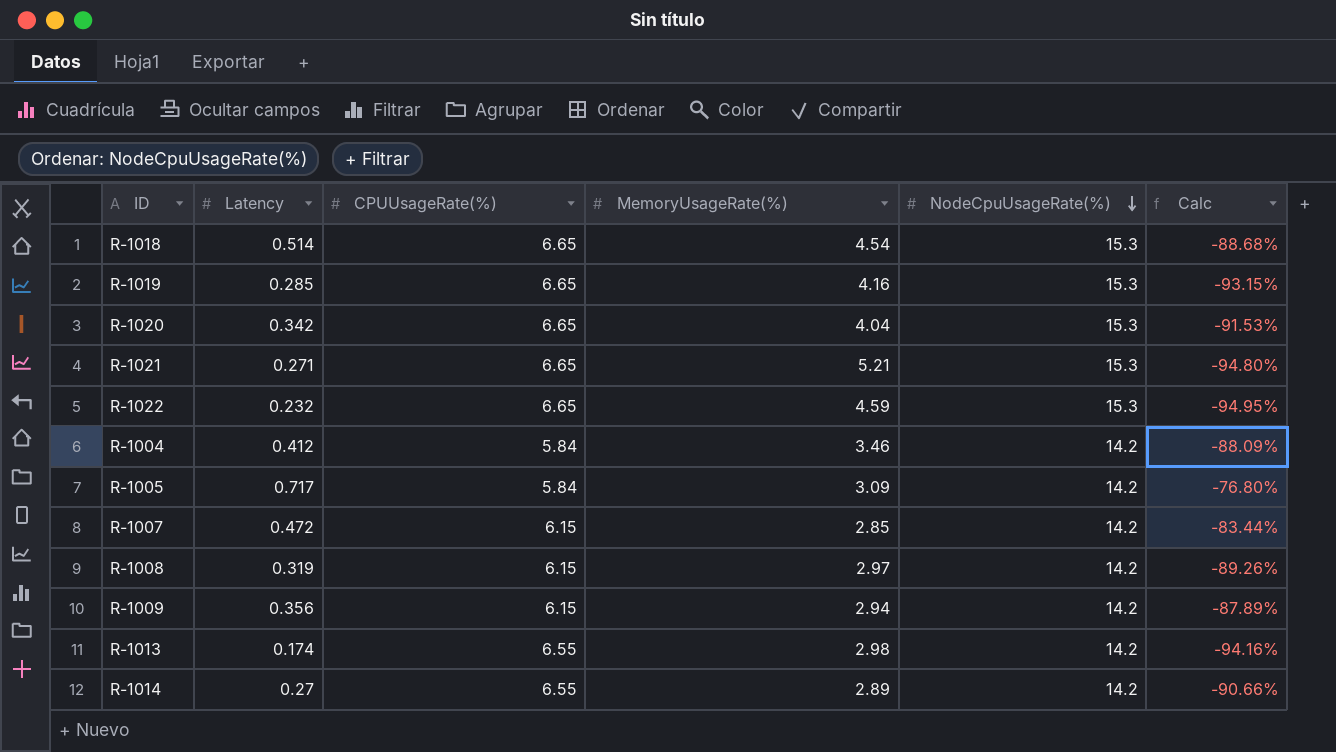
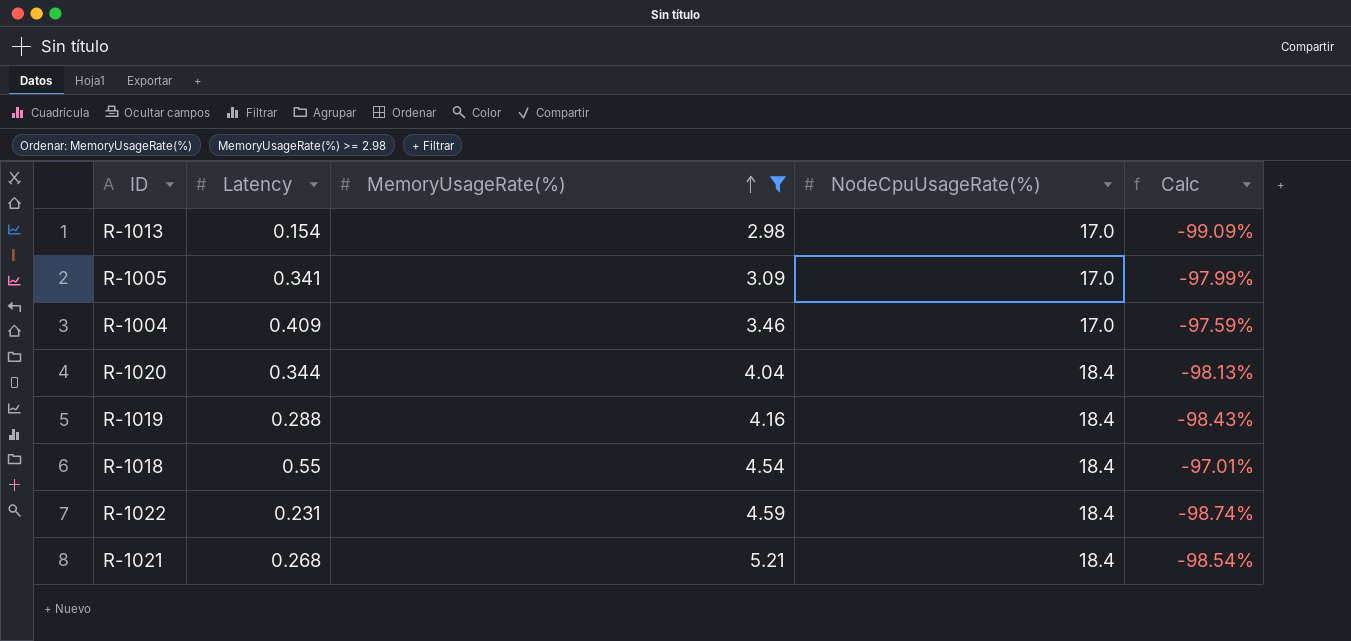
filter: none -> MemoryUsageRate(%) >= 2.98
row order: NodeCpuUsageRate(%) descending -> MemoryUsageRate(%) ascending
column CPUUsageRate(%) | position: 3 -> none
column Calc | formula: ([Latency] - [MemoryUsageRate(%)]) / [MemoryUsageRate(%)] -> ([Latency] - [NodeCpuUsageRate(%)]) / [NodeCpuUsageRate(%)]
R-1013 | Latency: 0.174 -> 0.154
R-1013 | NodeCpuUsageRate(%): 14.2 -> 17.0
R-1005 | Latency: 0.717 -> 0.341
R-1005 | NodeCpuUsageRate(%): 14.2 -> 17.0
R-1004 | Latency: 0.412 -> 0.409
R-1004 | NodeCpuUsageRate(%): 14.2 -> 17.0
R-1020 | Latency: 0.342 -> 0.344
R-1020 | NodeCpuUsageRate(%): 15.3 -> 18.4
R-1019 | Latency: 0.285 -> 0.288
R-1019 | NodeCpuUsageRate(%): 15.3 -> 18.4
R-1018 | Latency: 0.514 -> 0.55
R-1018 | NodeCpuUsageRate(%): 15.3 -> 18.4
R-1022 | Latency: 0.232 -> 0.231
R-1022 | NodeCpuUsageRate(%): 15.3 -> 18.4
R-1021 | Latency: 0.271 -> 0.268
R-1021 | NodeCpuUsageRate(%): 15.3 -> 18.4

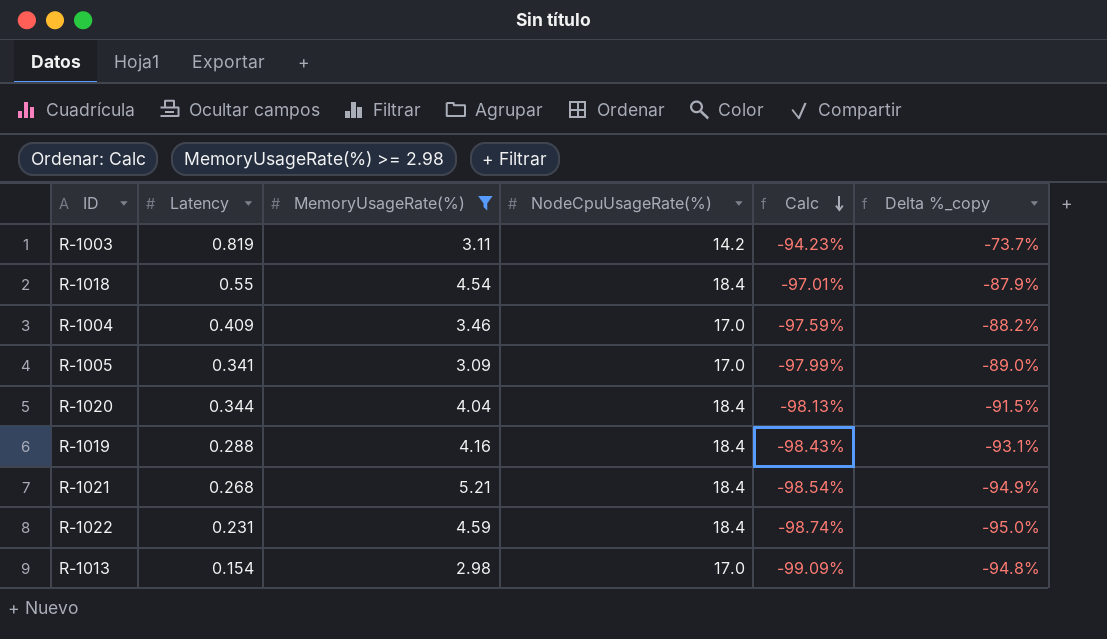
row order: MemoryUsageRate(%) ascending -> Calc descending
column Delta %_copy | formula: none -> ([Latency] - [MemoryUsageRate(%)]) / [MemoryUsageRate(%)]
row R-1003: none -> 0.819 | 3.11 | 14.2 | -94.23% | -73.7%

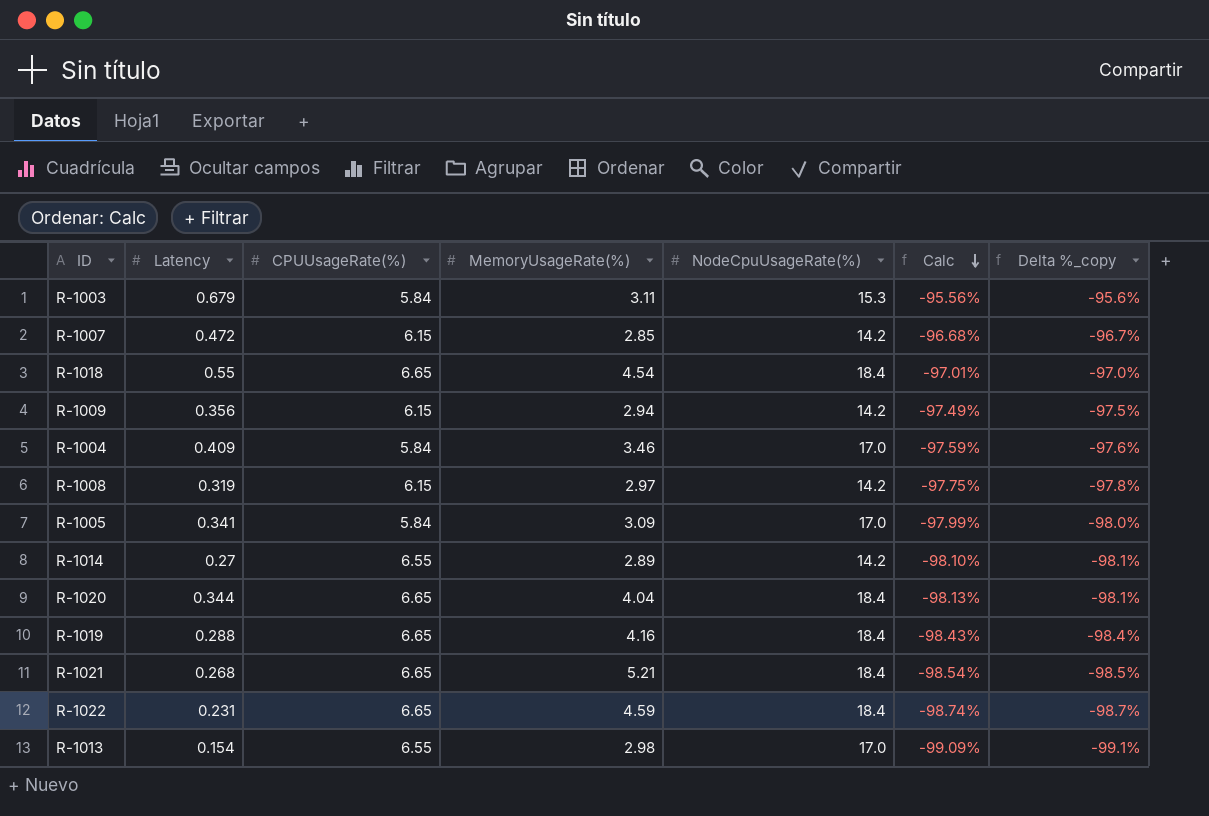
filter: MemoryUsageRate(%) >= 2.98 -> none
column CPUUsageRate(%) | position: none -> 3
column Delta %_copy | formula: ([Latency] - [MemoryUsageRate(%)]) / [MemoryUsageRate(%)] -> ([Latency] - [NodeCpuUsageRate(%)]) / [NodeCpuUsageRate(%)]
R-1003 | Latency: 0.819 -> 0.679
R-1003 | NodeCpuUsageRate(%): 14.2 -> 15.3
R-1003 | Calc: -94.23% -> -95.56%

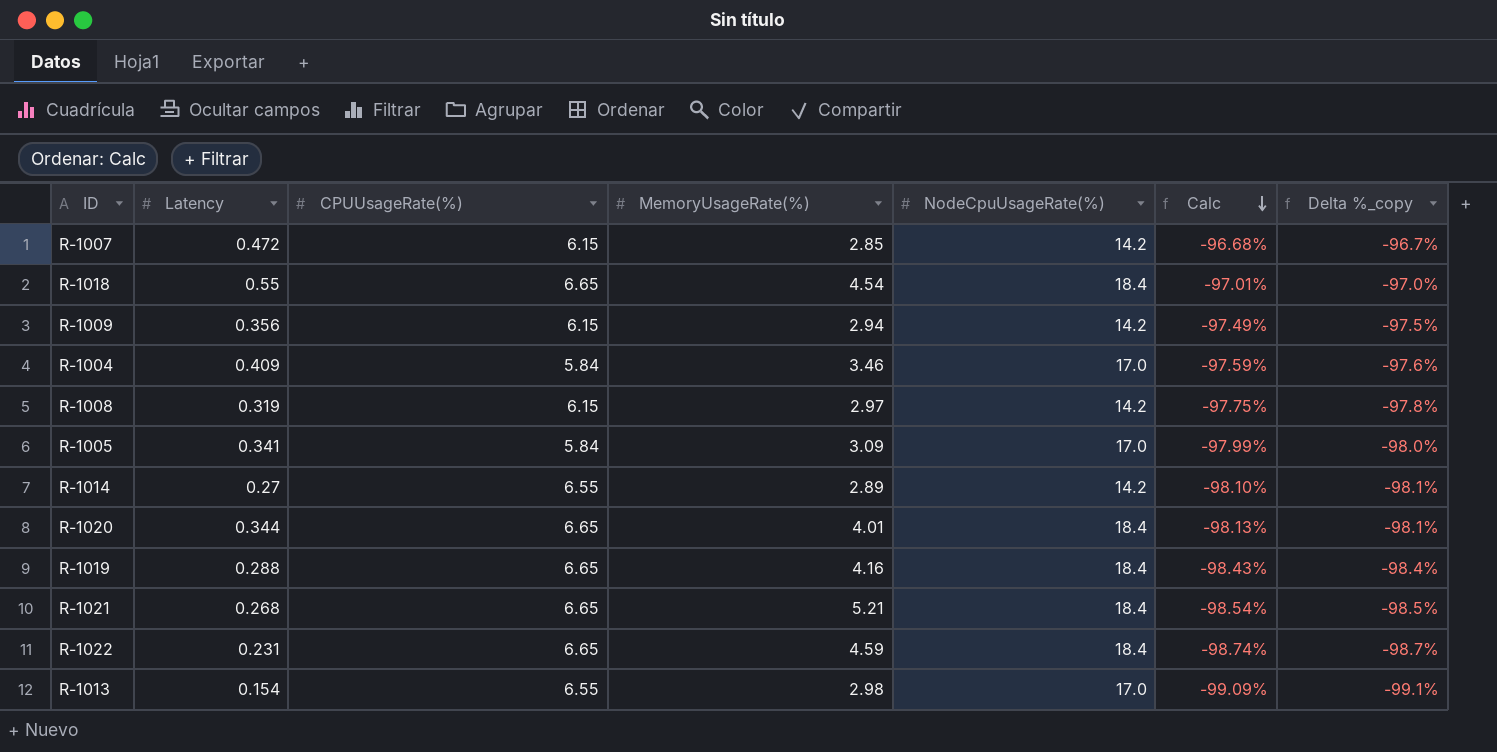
row R-1003: 0.679 | 5.84 | 3.11 | 15.3 | -95.56% | -95.6% -> none
R-1020 | MemoryUsageRate(%): 4.04 -> 4.01

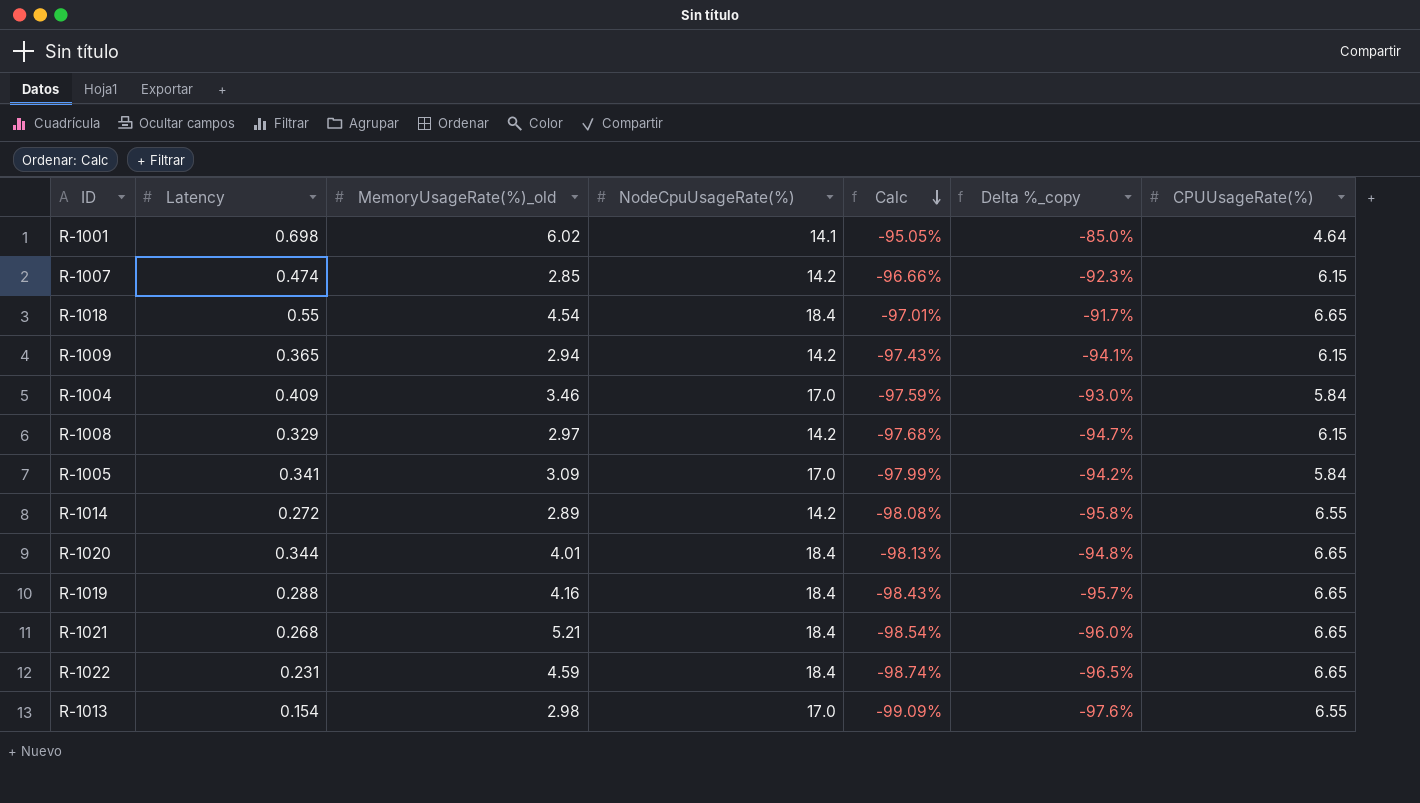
column name: MemoryUsageRate(%) -> MemoryUsageRate(%)_old
column Delta %_copy | formula: ([Latency] - [NodeCpuUsageRate(%)]) / [NodeCpuUsageRate(%)] -> ([Latency] - [CPUUsageRate(%)]) / [CPUUsageRate(%)]
column CPUUsageRate(%) | position: 3 -> 7
row R-1001: none -> 0.698 | 6.02 | 14.1 | -95.05% | -85.0% | 4.64
R-1007 | Latency: 0.472 -> 0.474
R-1007 | Calc: -96.68% -> -96.66%
R-1009 | Latency: 0.356 -> 0.365
R-1009 | Calc: -97.49% -> -97.43%
R-1008 | Latency: 0.319 -> 0.329
R-1008 | Calc: -97.75% -> -97.68%
R-1014 | Latency: 0.27 -> 0.272
R-1014 | Calc: -98.10% -> -98.08%

